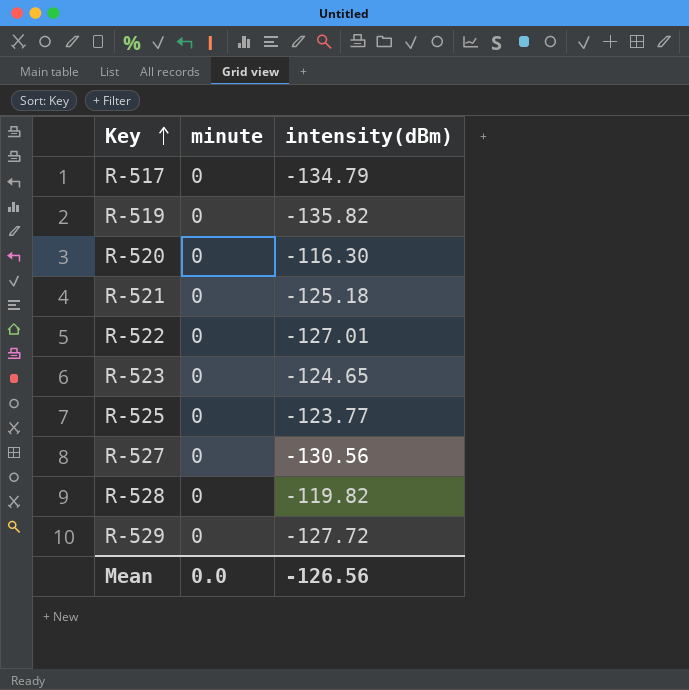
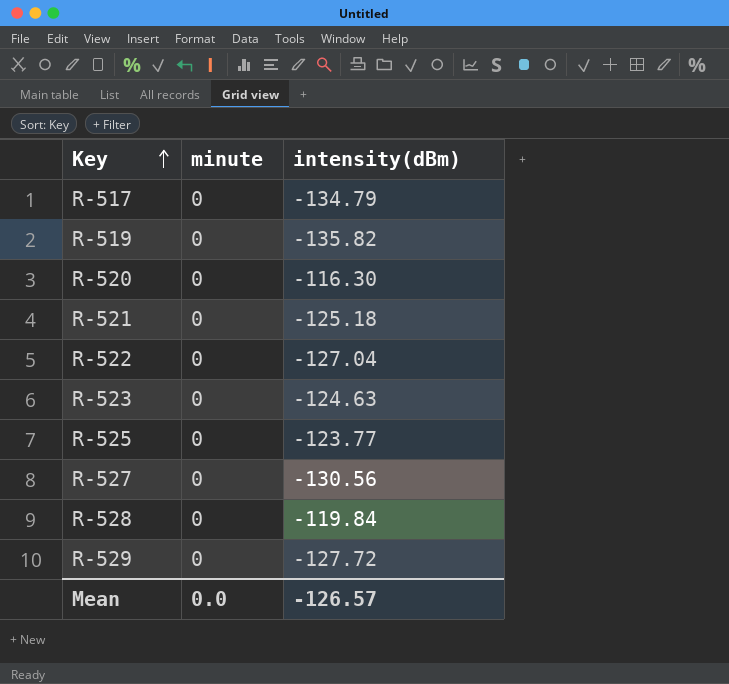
R-522 | intensity(dBm): -127.01 -> -127.04
R-523 | intensity(dBm): -124.65 -> -124.63
R-528 | intensity(dBm): -119.82 -> -119.84
Mean | intensity(dBm): -126.56 -> -126.57

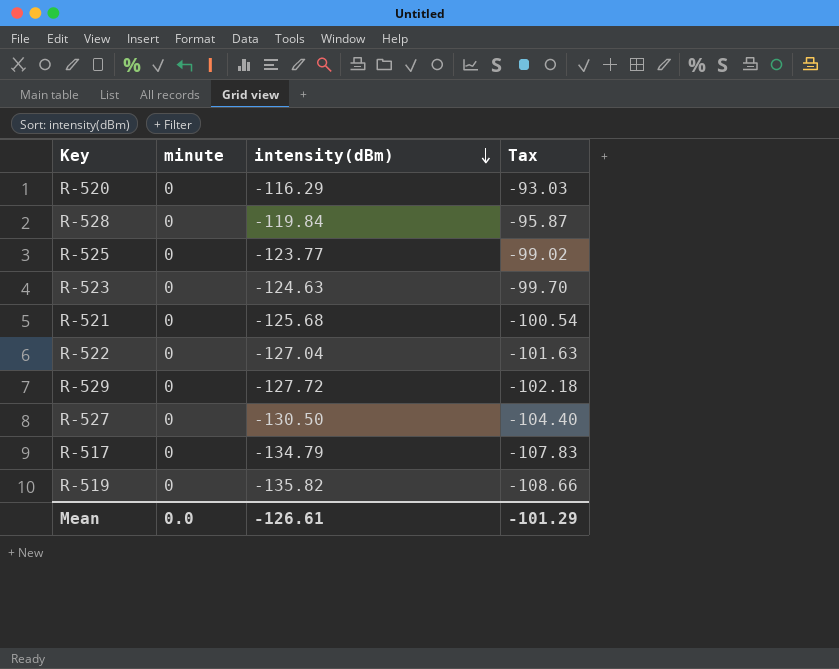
row order: Key ascending -> intensity(dBm) descending
column Tax | formula: none -> [intensity(dBm)] * 0.8
R-520 | intensity(dBm): -116.30 -> -116.29
R-521 | intensity(dBm): -125.18 -> -125.68
R-527 | intensity(dBm): -130.56 -> -130.50
Mean | intensity(dBm): -126.57 -> -126.61

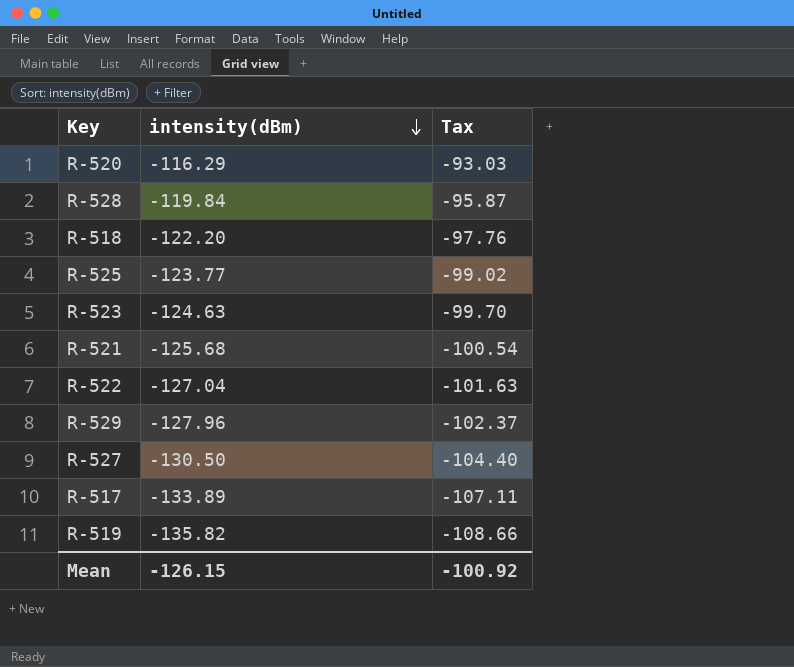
column minute | position: 2 -> none
row R-518: none -> -122.20 | -97.76
R-529 | intensity(dBm): -127.72 -> -127.96
R-529 | Tax: -102.18 -> -102.37
R-517 | intensity(dBm): -134.79 -> -133.89
R-517 | Tax: -107.83 -> -107.11
Mean | intensity(dBm): -126.61 -> -126.15
Mean | Tax: -101.29 -> -100.92

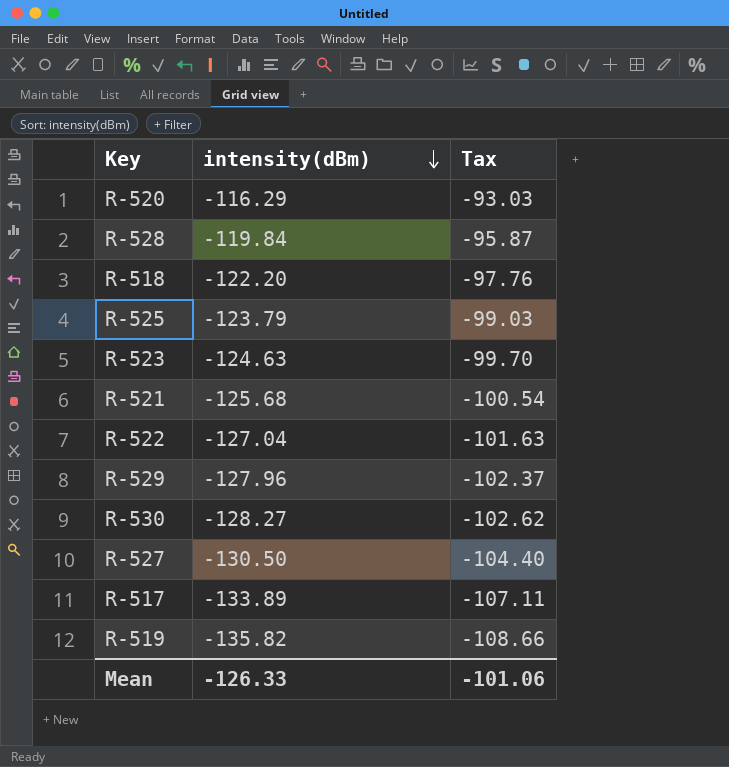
R-525 | intensity(dBm): -123.77 -> -123.79
R-525 | Tax: -99.02 -> -99.03
row R-530: none -> -128.27 | -102.62
Mean | intensity(dBm): -126.15 -> -126.33
Mean | Tax: -100.92 -> -101.06

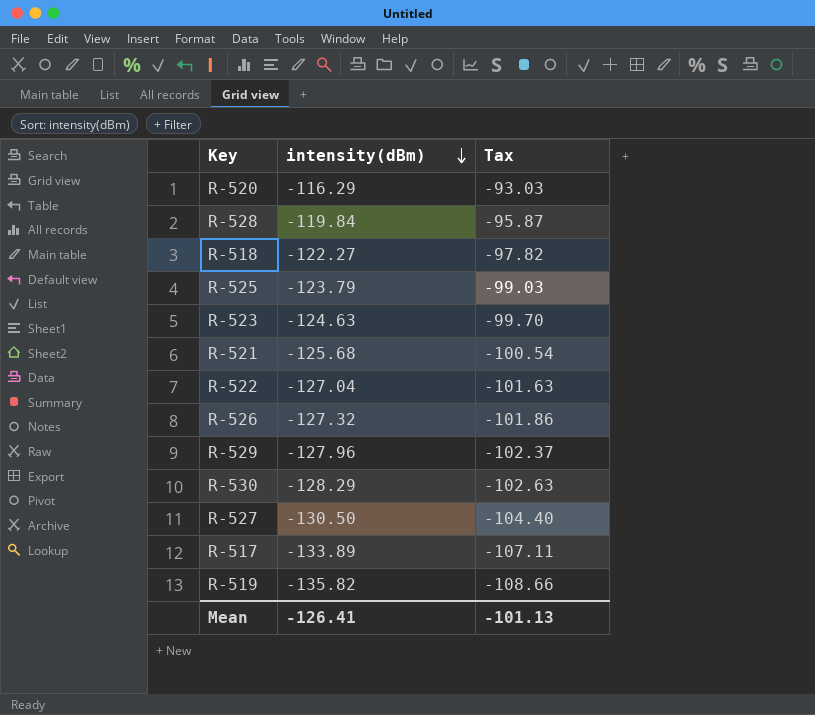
R-518 | intensity(dBm): -122.20 -> -122.27
R-518 | Tax: -97.76 -> -97.82
row R-526: none -> -127.32 | -101.86
R-530 | intensity(dBm): -128.27 -> -128.29
R-530 | Tax: -102.62 -> -102.63
Mean | intensity(dBm): -126.33 -> -126.41
Mean | Tax: -101.06 -> -101.13

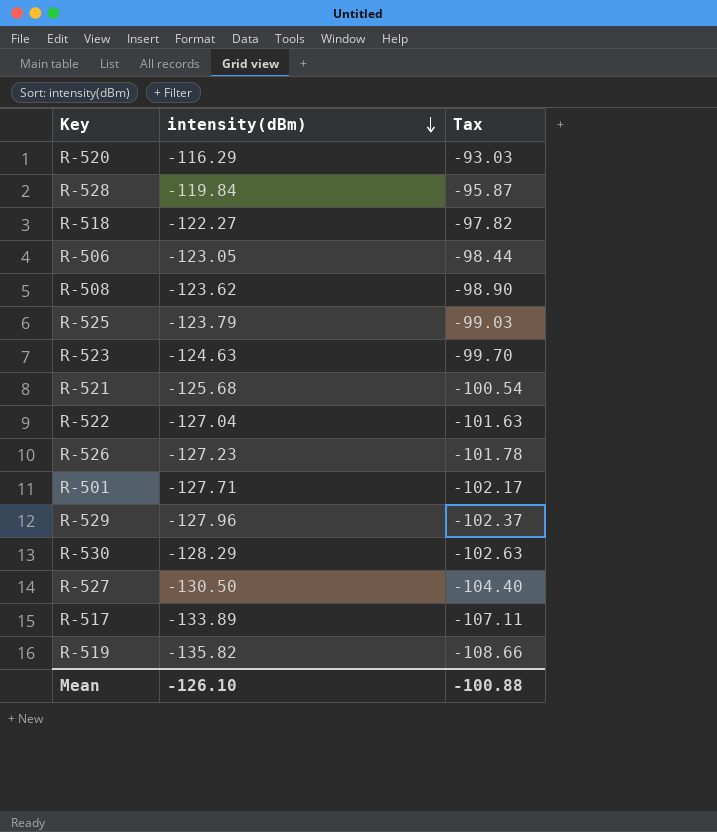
row R-506: none -> -123.05 | -98.44
row R-508: none -> -123.62 | -98.90
R-526 | intensity(dBm): -127.32 -> -127.23
R-526 | Tax: -101.86 -> -101.78
row R-501: none -> -127.71 | -102.17
Mean | intensity(dBm): -126.41 -> -126.10
Mean | Tax: -101.13 -> -100.88

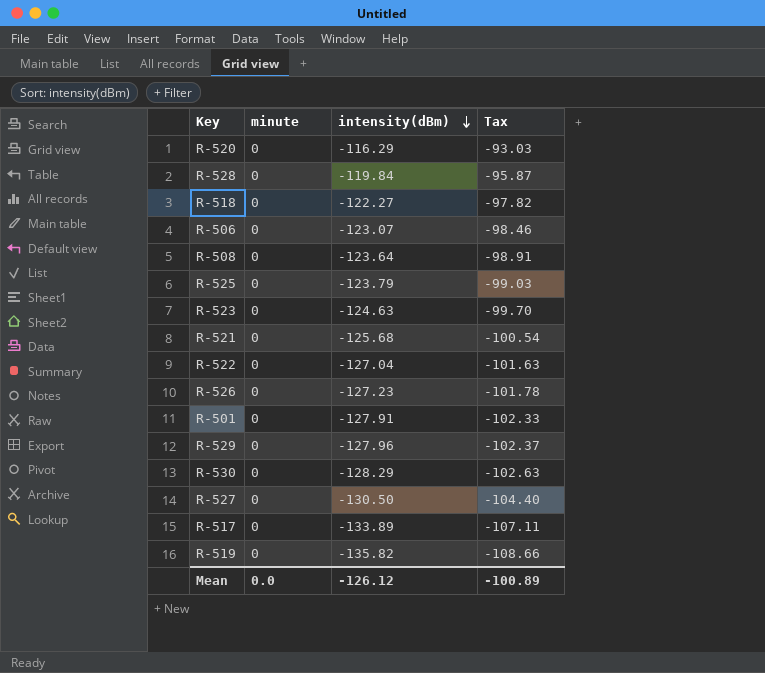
column minute | position: none -> 2
R-506 | intensity(dBm): -123.05 -> -123.07
R-506 | Tax: -98.44 -> -98.46
R-508 | intensity(dBm): -123.62 -> -123.64
R-508 | Tax: -98.90 -> -98.91
R-501 | intensity(dBm): -127.71 -> -127.91
R-501 | Tax: -102.17 -> -102.33
Mean | intensity(dBm): -126.10 -> -126.12
Mean | Tax: -100.88 -> -100.89

